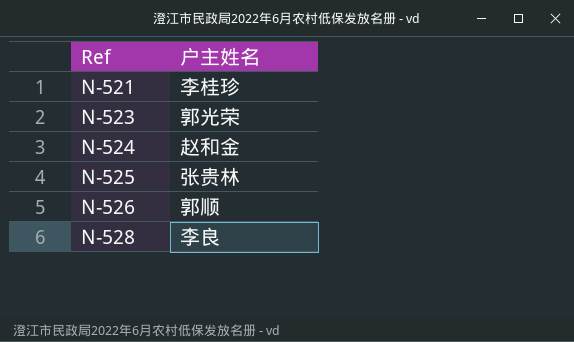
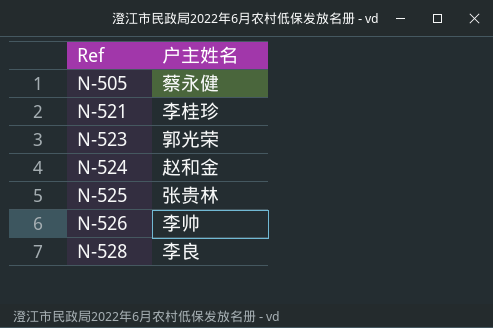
row N-505: none -> 蔡永健
N-526 | 户主姓名: 郭顺 -> 李帅

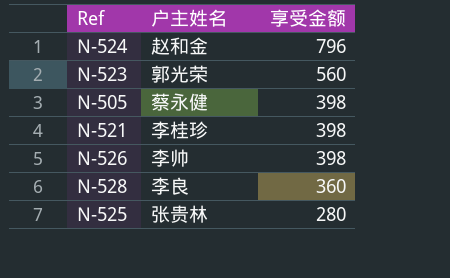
row order: Ref ascending -> 享受金额 descending
column 享受金额 | position: none -> 3

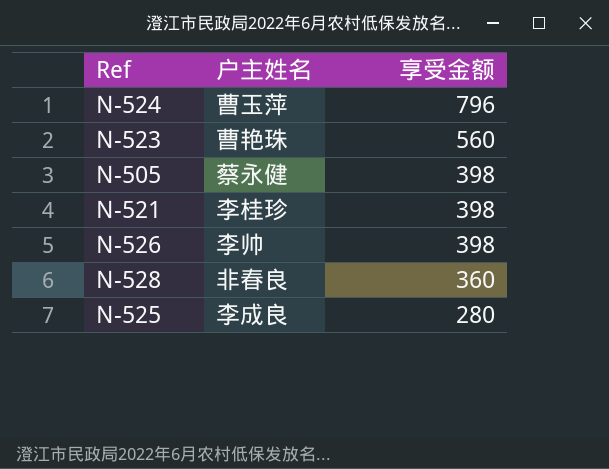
N-524 | 户主姓名: 赵和金 -> 曹玉萍
N-523 | 户主姓名: 郭光荣 -> 曹艳珠
N-528 | 户主姓名: 李良 -> 非春良
N-525 | 户主姓名: 张贵林 -> 李成良

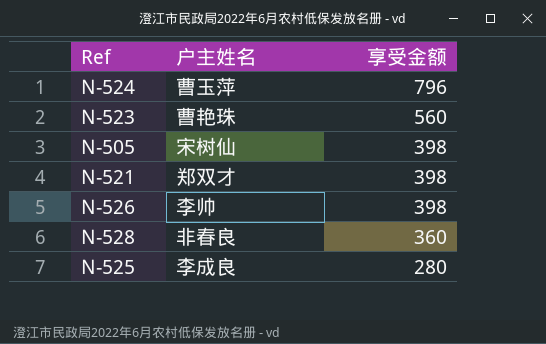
N-505 | 户主姓名: 蔡永健 -> 宋树仙
N-521 | 户主姓名: 李桂珍 -> 郑双才

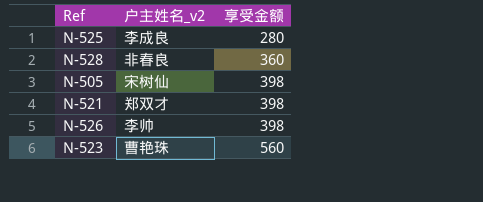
row order: 享受金额 descending -> 享受金额 ascending
column name: 户主姓名 -> 户主姓名_v2
row N-524: 曹玉萍 | 796 -> none

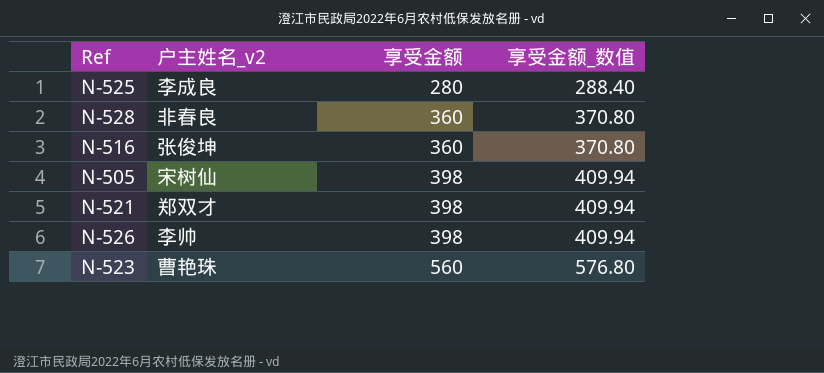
column 享受金额_数值 | formula: none -> [享受金额] * 1.03
row N-516: none -> 张俊坤 | 360 | 370.80

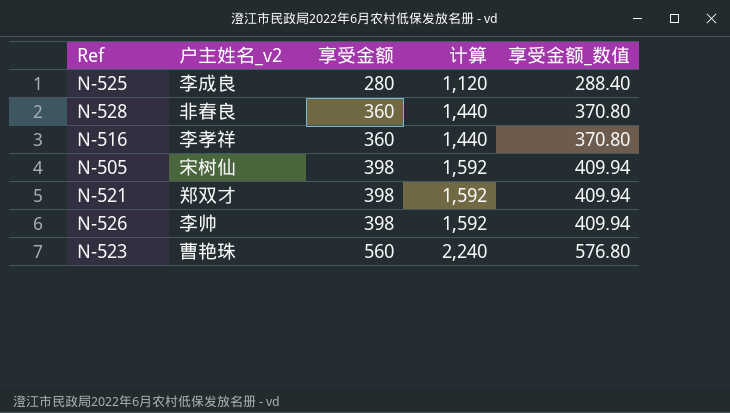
column 计算 | formula: none -> [享受金额] * 4
N-516 | 户主姓名_v2: 张俊坤 -> 李孝祥

